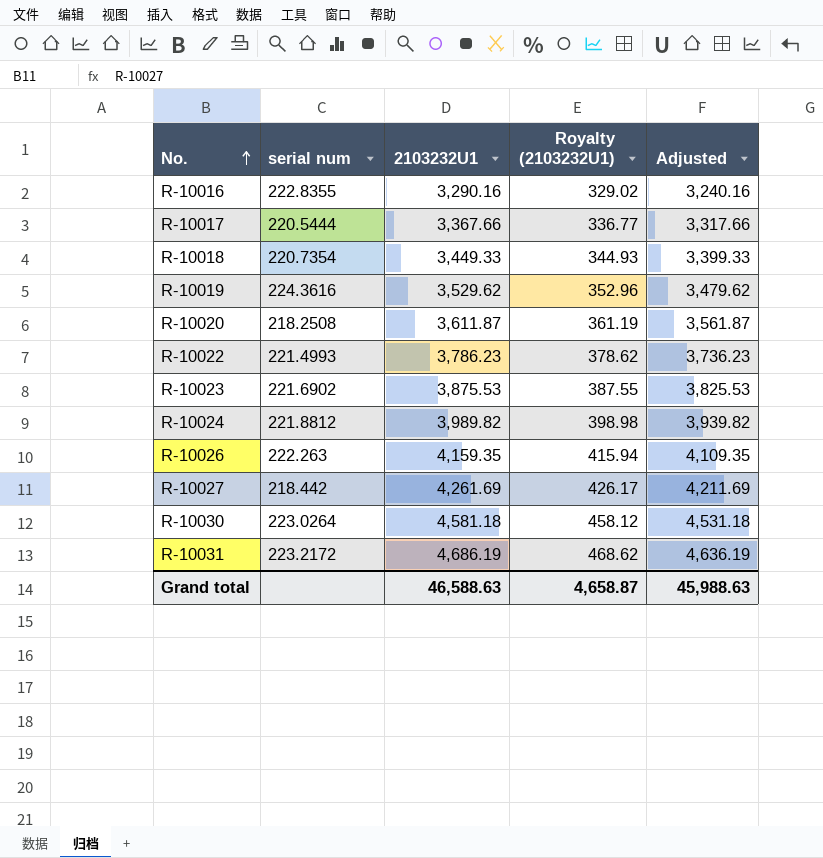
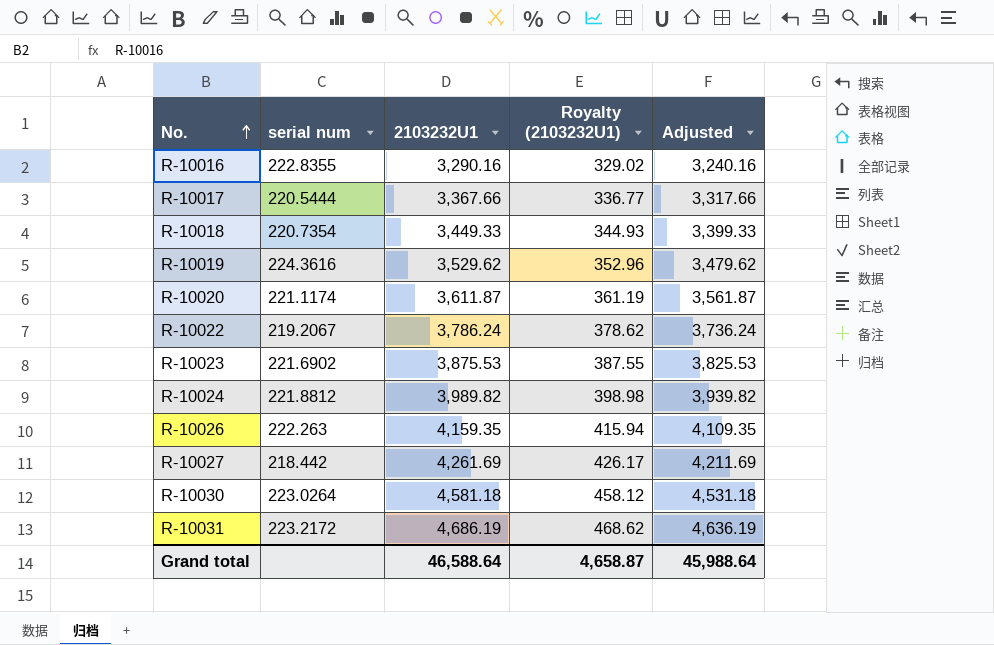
R-10020 | serial num: 218.2508 -> 221.1174
R-10022 | serial num: 221.4993 -> 219.2067
R-10022 | 2103232U1: 3,786.23 -> 3,786.24
R-10022 | Adjusted: 3,736.23 -> 3,736.24
Grand total | 2103232U1: 46,588.63 -> 46,588.64
Grand total | Adjusted: 45,988.63 -> 45,988.64

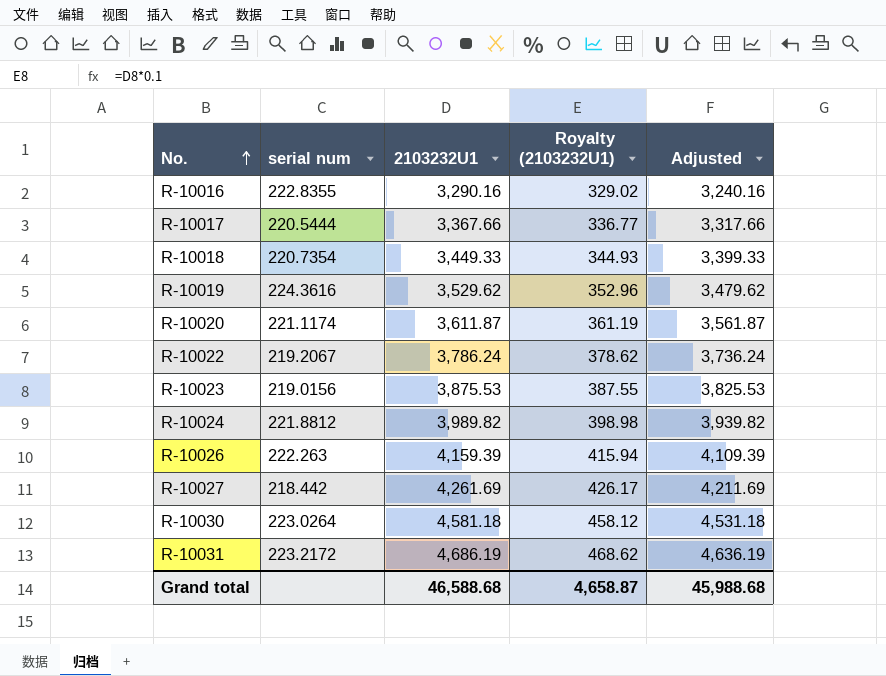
R-10023 | serial num: 221.6902 -> 219.0156
R-10026 | 2103232U1: 4,159.35 -> 4,159.39
R-10026 | Adjusted: 4,109.35 -> 4,109.39
Grand total | 2103232U1: 46,588.64 -> 46,588.68
Grand total | Adjusted: 45,988.64 -> 45,988.68

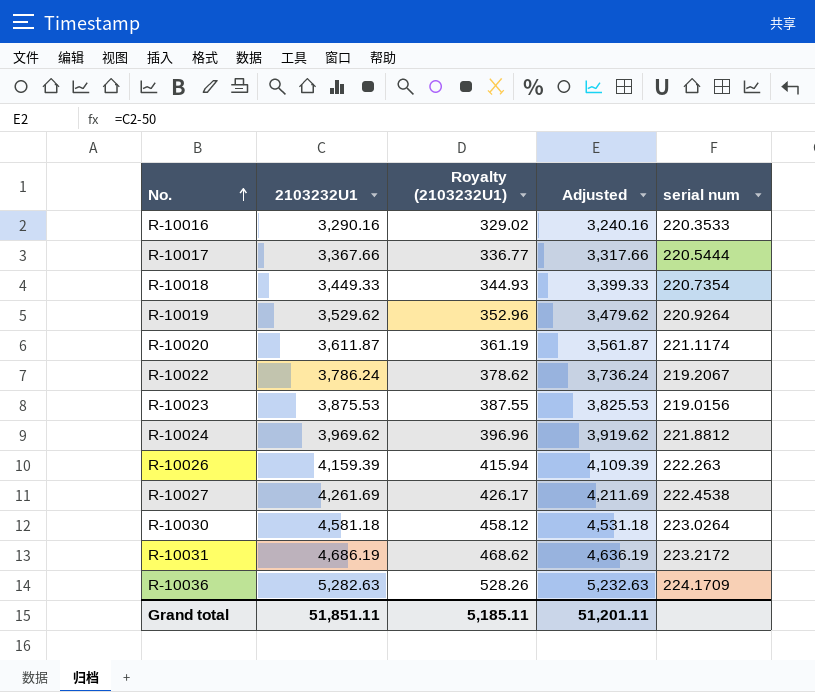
column serial num | position: 2 -> 5
R-10016 | serial num: 222.8355 -> 220.3533
R-10019 | serial num: 224.3616 -> 220.9264
R-10024 | 2103232U1: 3,989.82 -> 3,969.62
R-10024 | Royalty (2103232U1): 398.98 -> 396.96
R-10024 | Adjusted: 3,939.82 -> 3,919.62
R-10027 | serial num: 218.442 -> 222.4538
row R-10036: none -> 5,282.63 | 528.26 | 5,232.63 | 224.1709
Grand total | 2103232U1: 46,588.68 -> 51,851.11
Grand total | Royalty (2103232U1): 4,658.87 -> 5,185.11
Grand total | Adjusted: 45,988.68 -> 51,201.11

